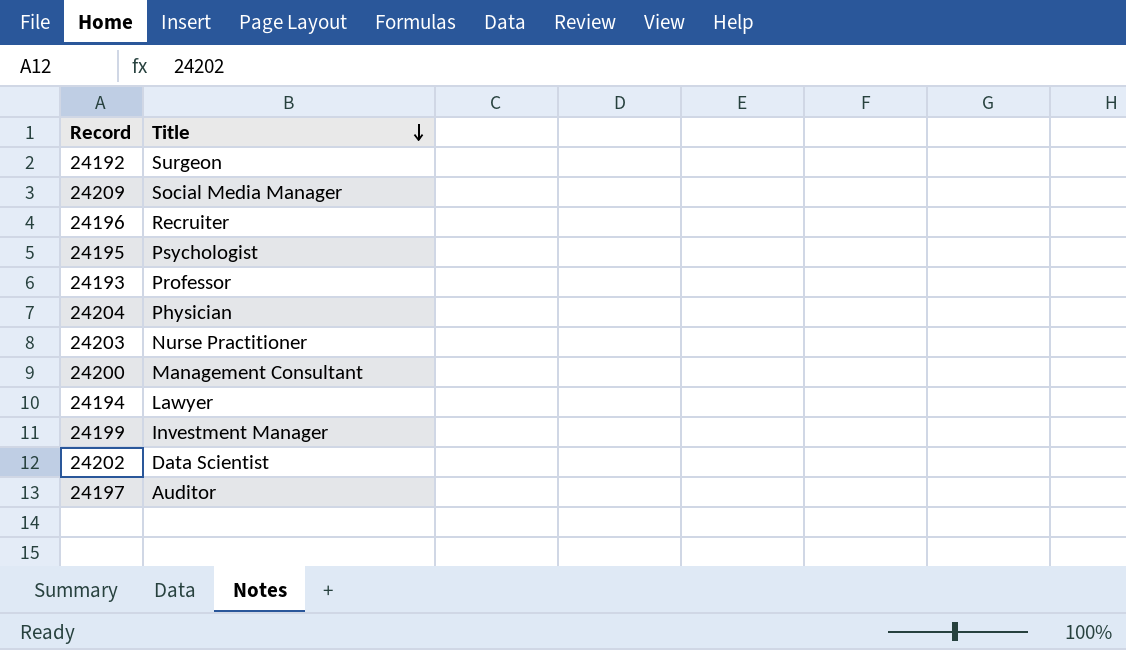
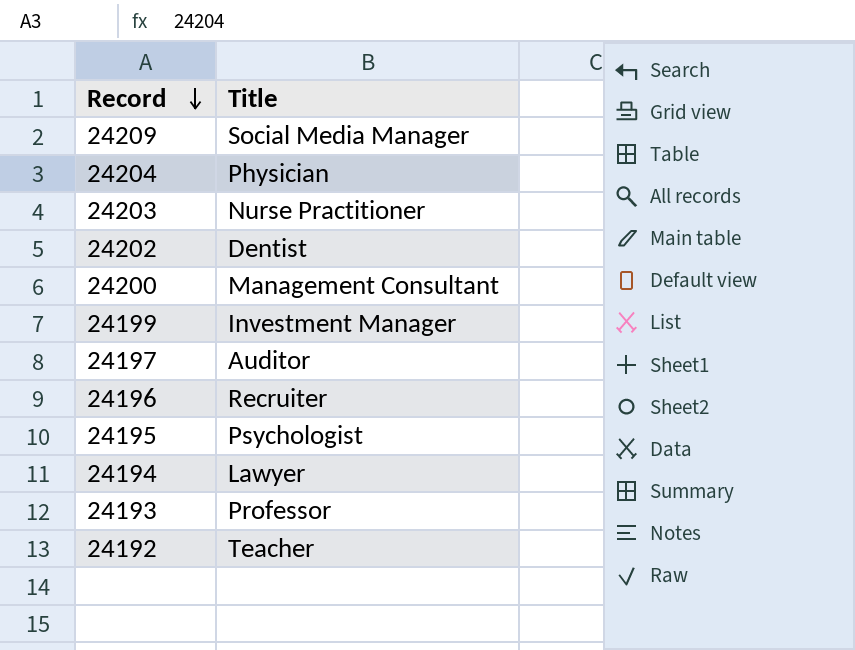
row order: Title descending -> Record descending
24202 | Title: Data Scientist -> Dentist
24192 | Title: Surgeon -> Teacher

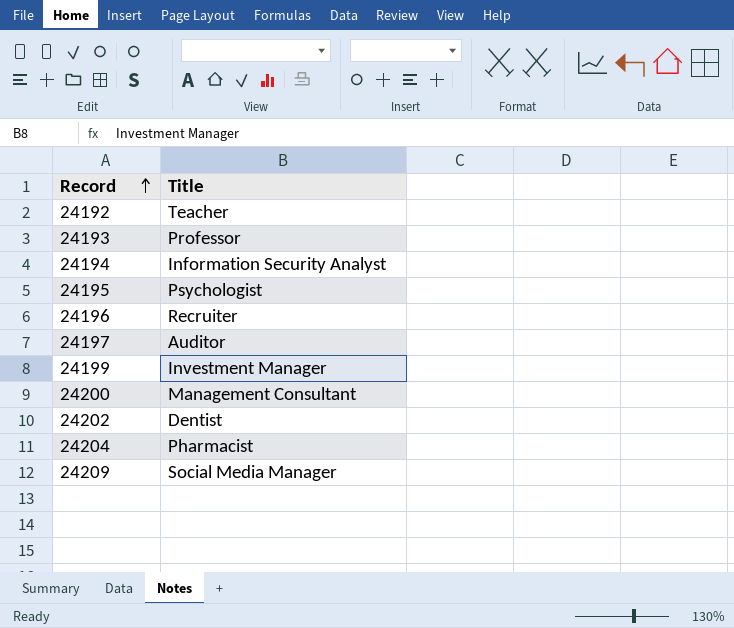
row order: Record descending -> Record ascending
row 24203: Nurse Practitioner -> none
24194 | Title: Lawyer -> Information Security Analyst
24204 | Title: Physician -> Pharmacist

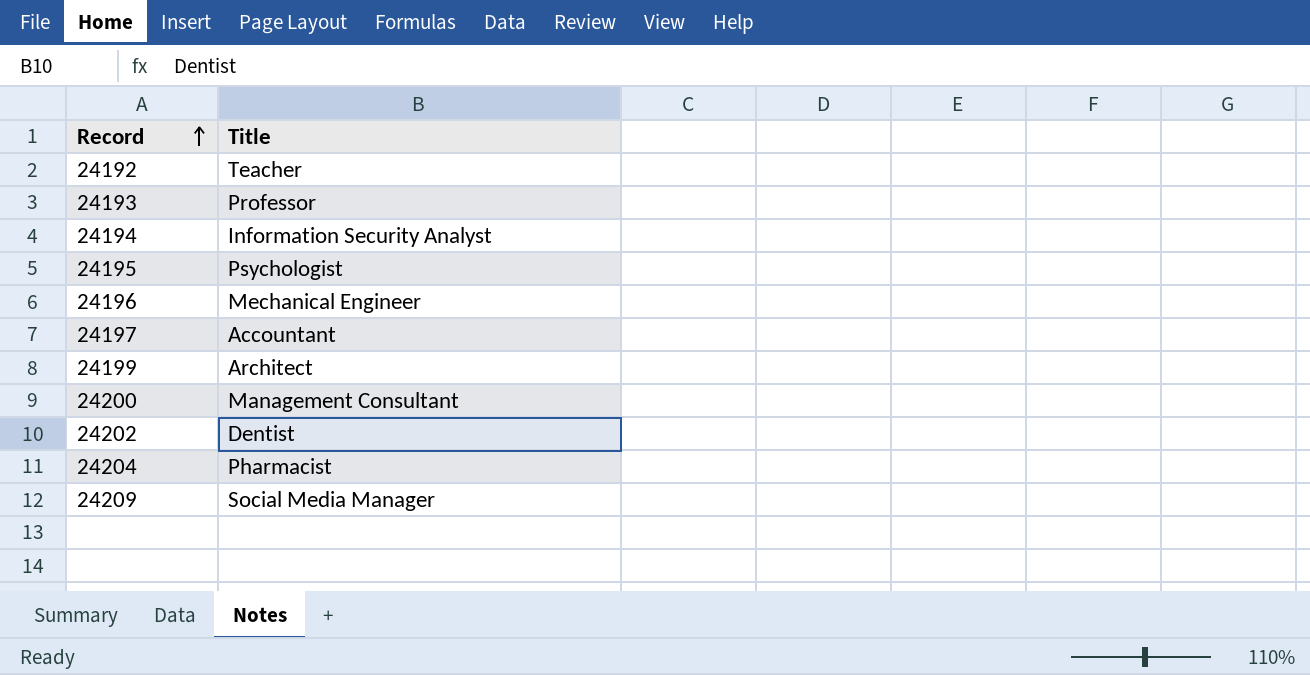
24196 | Title: Recruiter -> Mechanical Engineer
24197 | Title: Auditor -> Accountant
24199 | Title: Investment Manager -> Architect

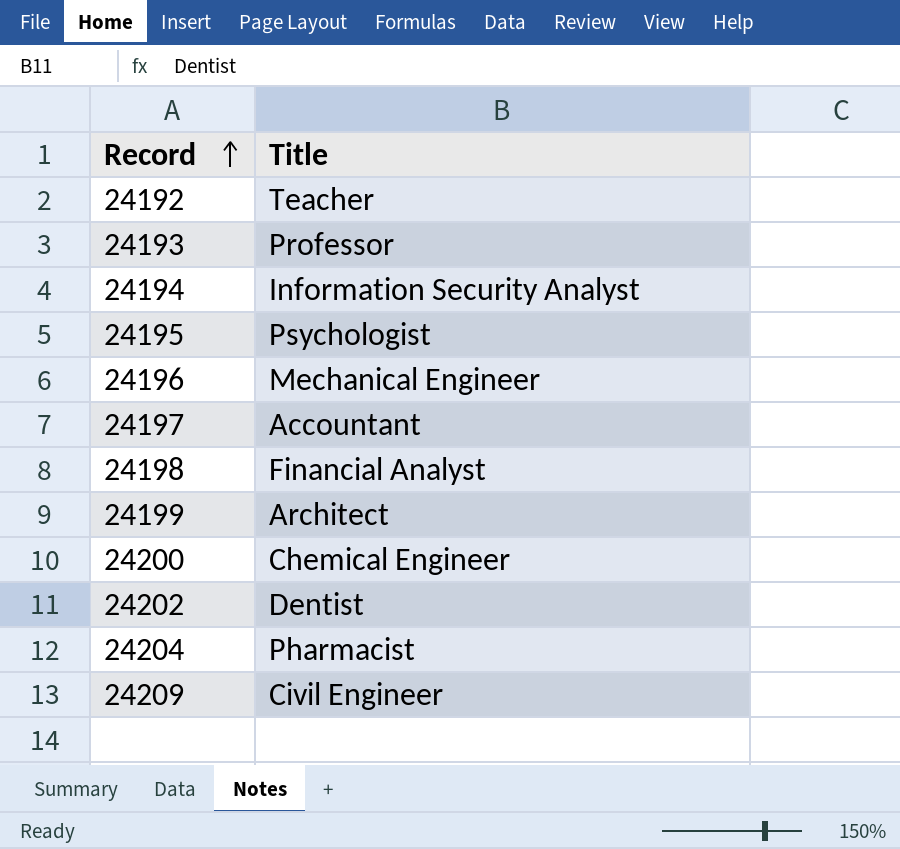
row 24198: none -> Financial Analyst
24200 | Title: Management Consultant -> Chemical Engineer
24209 | Title: Social Media Manager -> Civil Engineer

